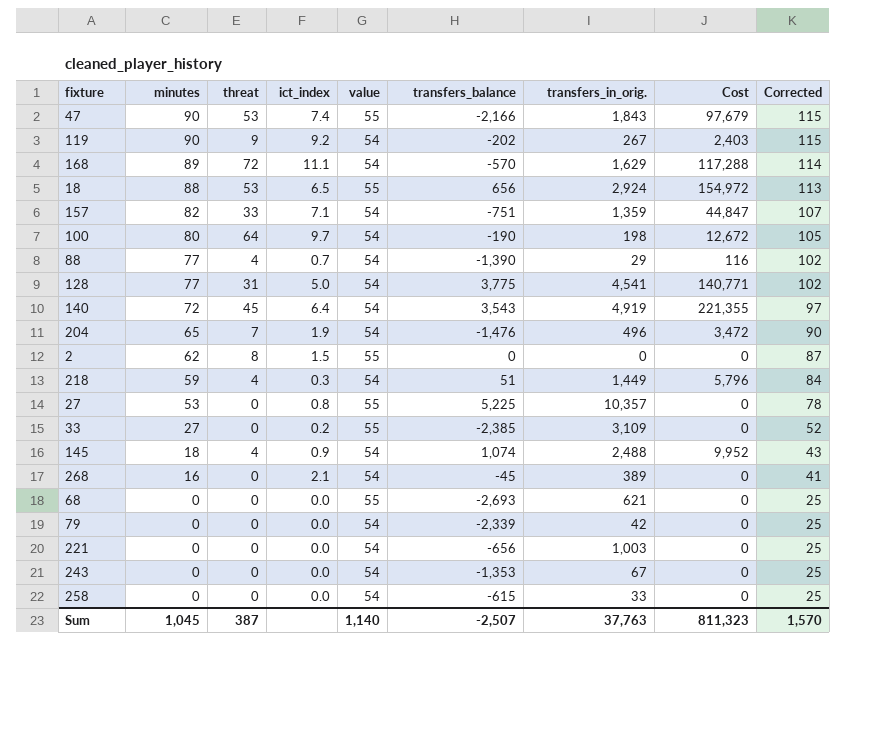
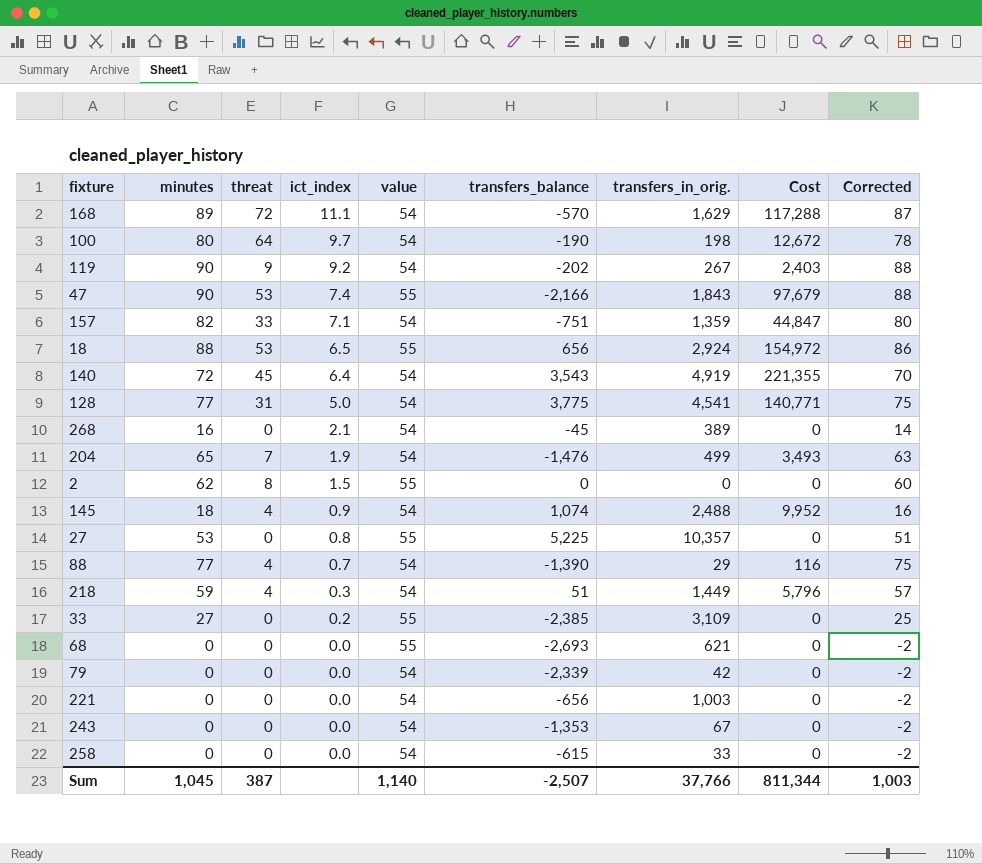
row order: minutes descending -> ict_index descending
column Corrected | formula: [minutes] + 25 -> [minutes] - 2
204 | transfers_in_orig.: 496 -> 499
204 | Cost: 3,472 -> 3,493
Sum | transfers_in_orig.: 37,763 -> 37,766
Sum | Cost: 811,323 -> 811,344
Sum | Corrected: 1,570 -> 1,003

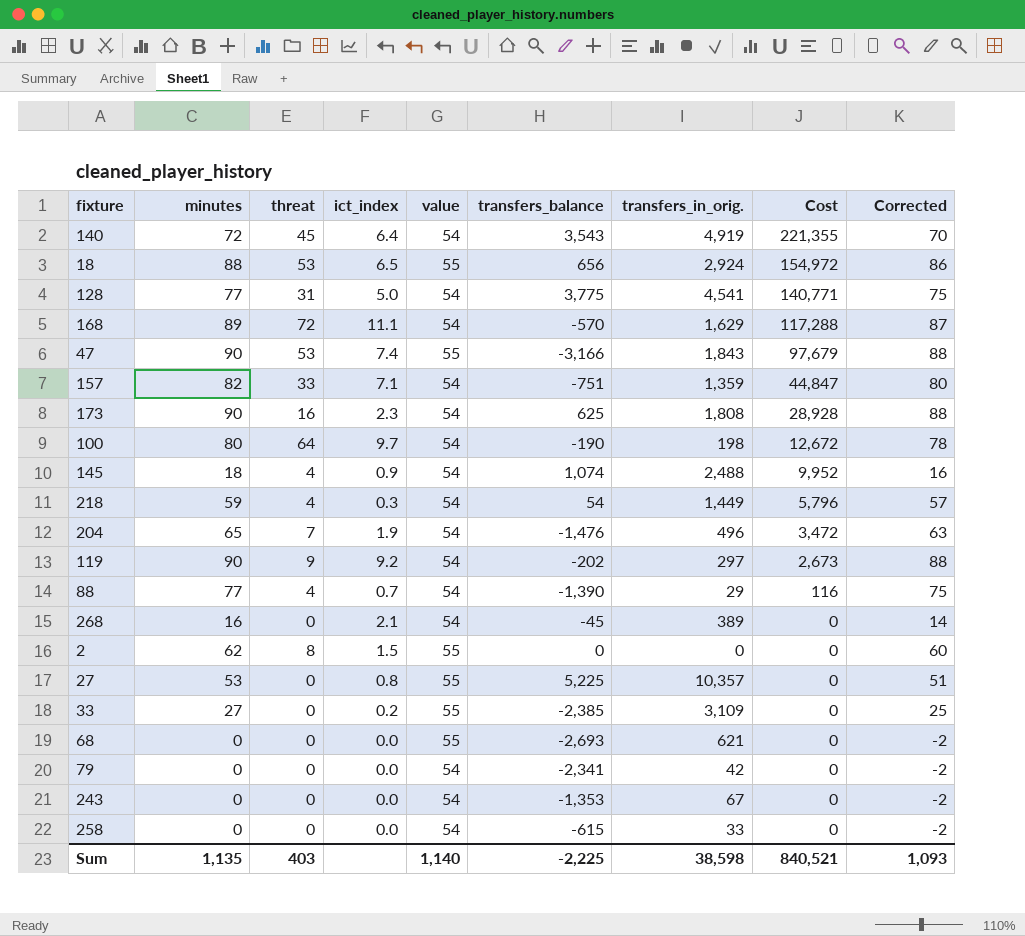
row order: ict_index descending -> Cost descending
row 221: 0 | 0 | 0.0 | 54 | -656 | 1,003 | 0 | -2 -> none
47 | transfers_balance: -2,166 -> -3,166
row 173: none -> 90 | 16 | 2.3 | 54 | 625 | 1,808 | 28,928 | 88
218 | transfers_balance: 51 -> 54
204 | transfers_in_orig.: 499 -> 496
204 | Cost: 3,493 -> 3,472
119 | transfers_in_orig.: 267 -> 297
119 | Cost: 2,403 -> 2,673
79 | transfers_balance: -2,339 -> -2,341
Sum | minutes: 1,045 -> 1,135
Sum | threat: 387 -> 403
Sum | transfers_balance: -2,507 -> -2,225
Sum | transfers_in_orig.: 37,766 -> 38,598
Sum | Cost: 811,344 -> 840,521
Sum | Corrected: 1,003 -> 1,093

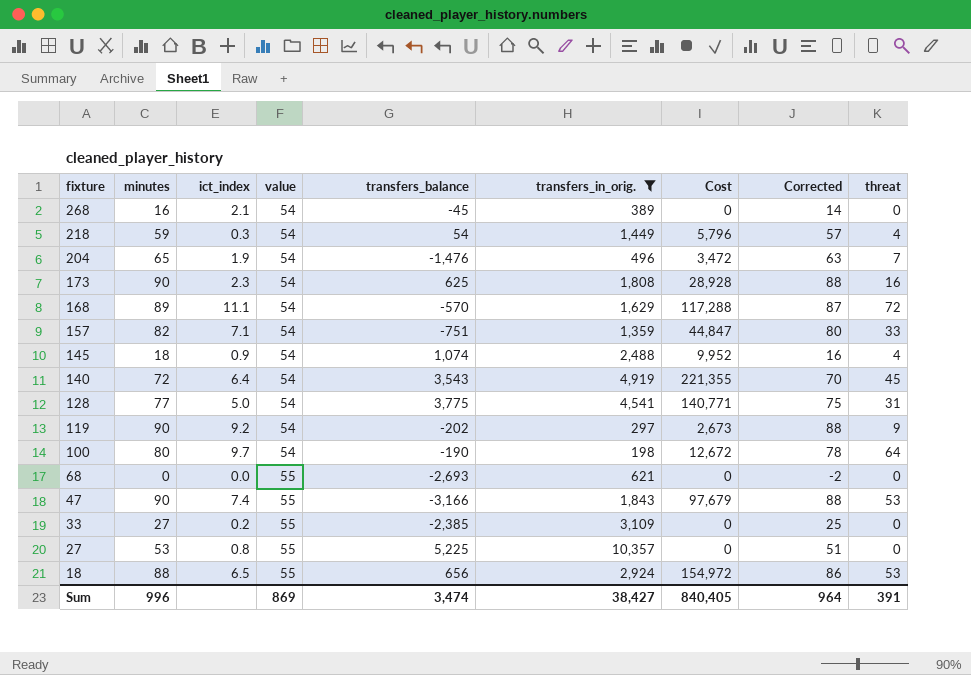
filter: none -> transfers_in_orig. >= 198
row order: Cost descending -> fixture descending
column threat | position: 3 -> 9
Sum | minutes: 1,135 -> 996
Sum | value: 1,140 -> 869
Sum | transfers_balance: -2,225 -> 3,474
Sum | transfers_in_orig.: 38,598 -> 38,427
Sum | Cost: 840,521 -> 840,405
Sum | Corrected: 1,093 -> 964
Sum | threat: 403 -> 391

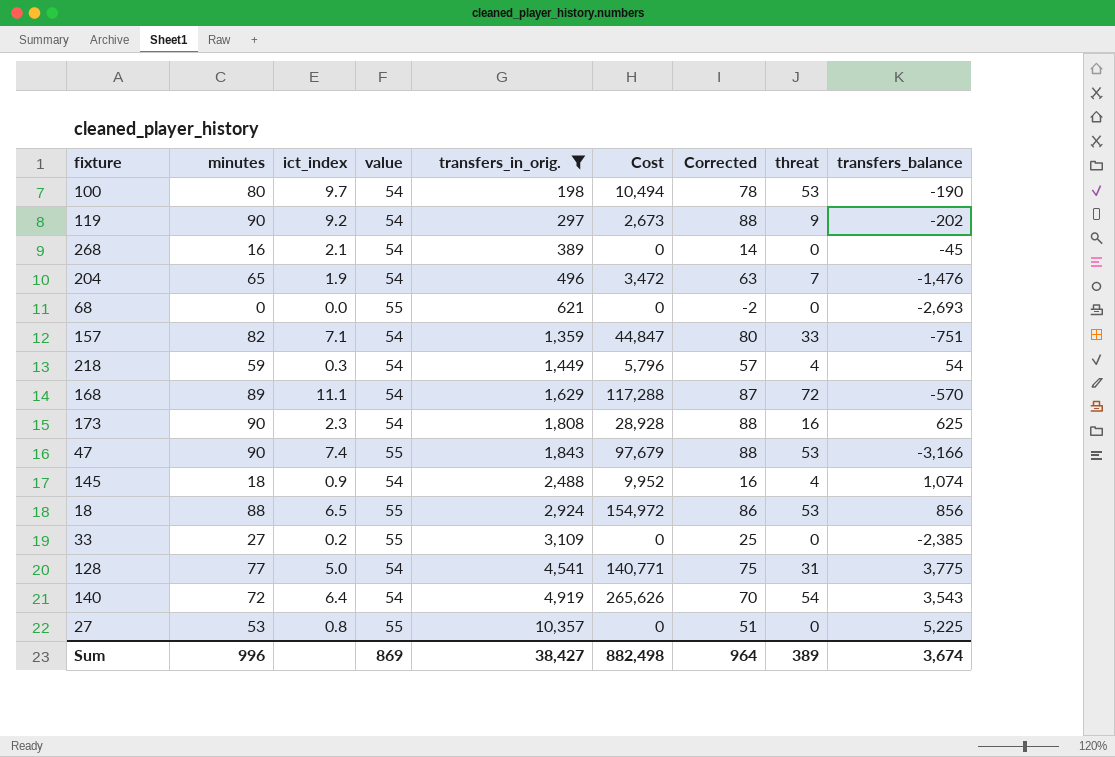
row order: fixture descending -> transfers_in_orig. ascending
column transfers_balance | position: 5 -> 9
100 | Cost: 12,672 -> 10,494
100 | threat: 64 -> 53
18 | transfers_balance: 656 -> 856
140 | Cost: 221,355 -> 265,626
140 | threat: 45 -> 54
Sum | Cost: 840,405 -> 882,498
Sum | threat: 391 -> 389
Sum | transfers_balance: 3,474 -> 3,674

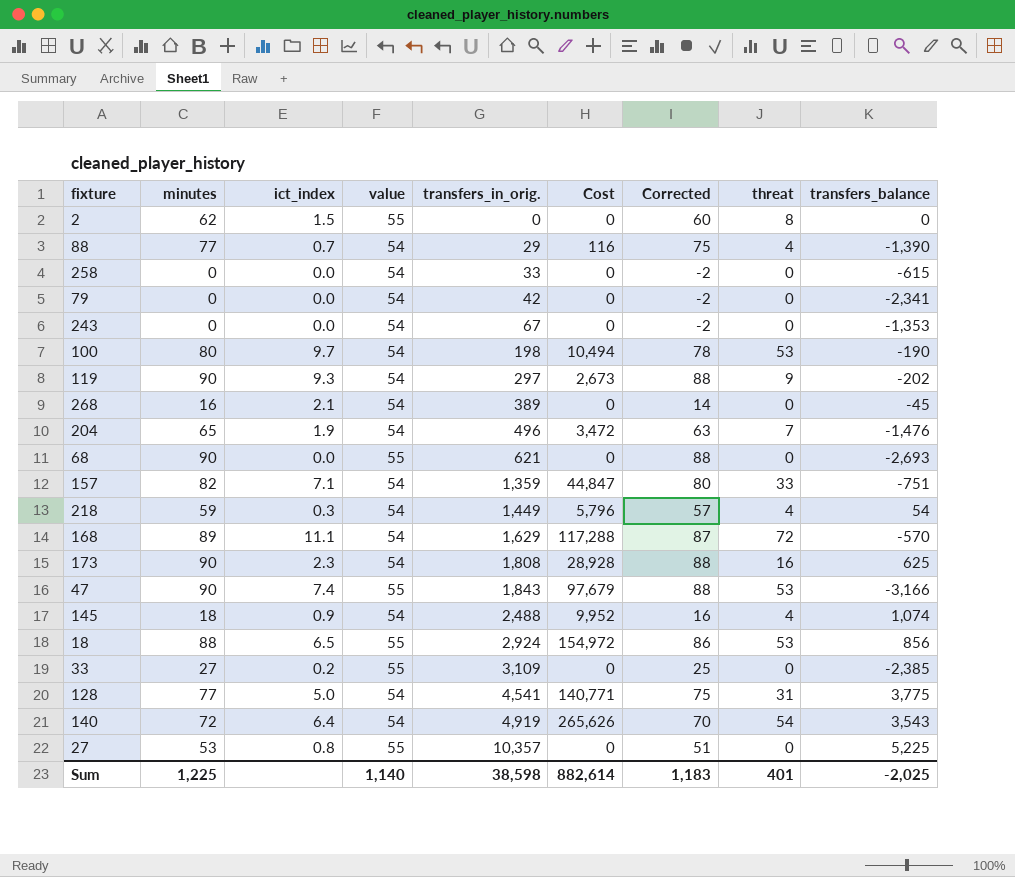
filter: transfers_in_orig. >= 198 -> none
119 | ict_index: 9.2 -> 9.3
68 | minutes: 0 -> 90
68 | Corrected: -2 -> 88
Sum | minutes: 996 -> 1,225
Sum | value: 869 -> 1,140
Sum | transfers_in_orig.: 38,427 -> 38,598
Sum | Cost: 882,498 -> 882,614
Sum | Corrected: 964 -> 1,183
Sum | threat: 389 -> 401
Sum | transfers_balance: 3,674 -> -2,025

